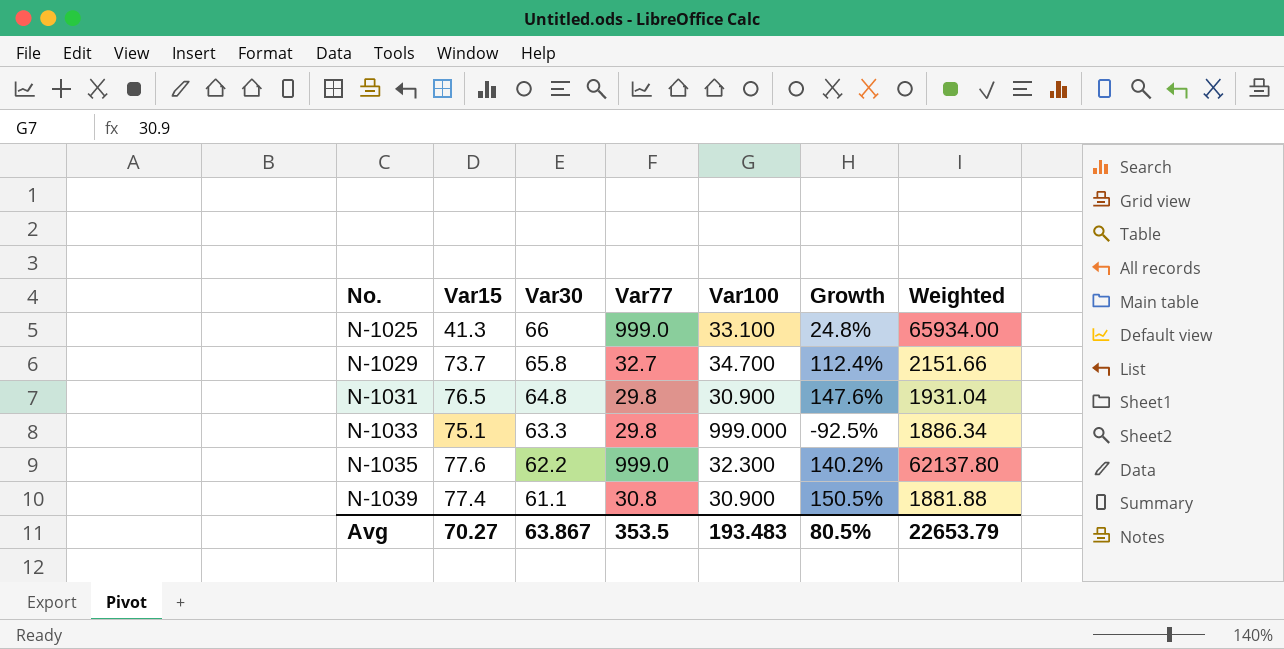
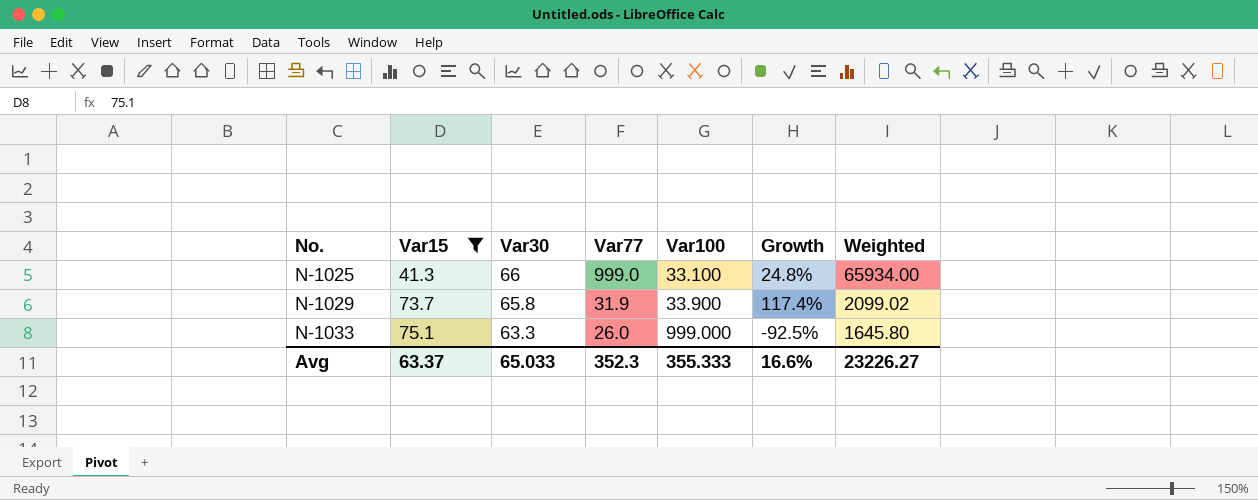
filter: none -> Var15 <= 75.1
N-1029 | Var77: 32.7 -> 31.9
N-1029 | Var100: 34.700 -> 33.900
N-1029 | Growth: 112.4% -> 117.4%
N-1029 | Weighted: 2151.66 -> 2099.02
N-1033 | Var77: 29.8 -> 26.0
N-1033 | Weighted: 1886.34 -> 1645.80
Avg | Var15: 70.27 -> 63.37
Avg | Var30: 63.867 -> 65.033
Avg | Var77: 353.5 -> 352.3
Avg | Var100: 193.483 -> 355.333
Avg | Growth: 80.5% -> 16.6%
Avg | Weighted: 22653.79 -> 23226.27

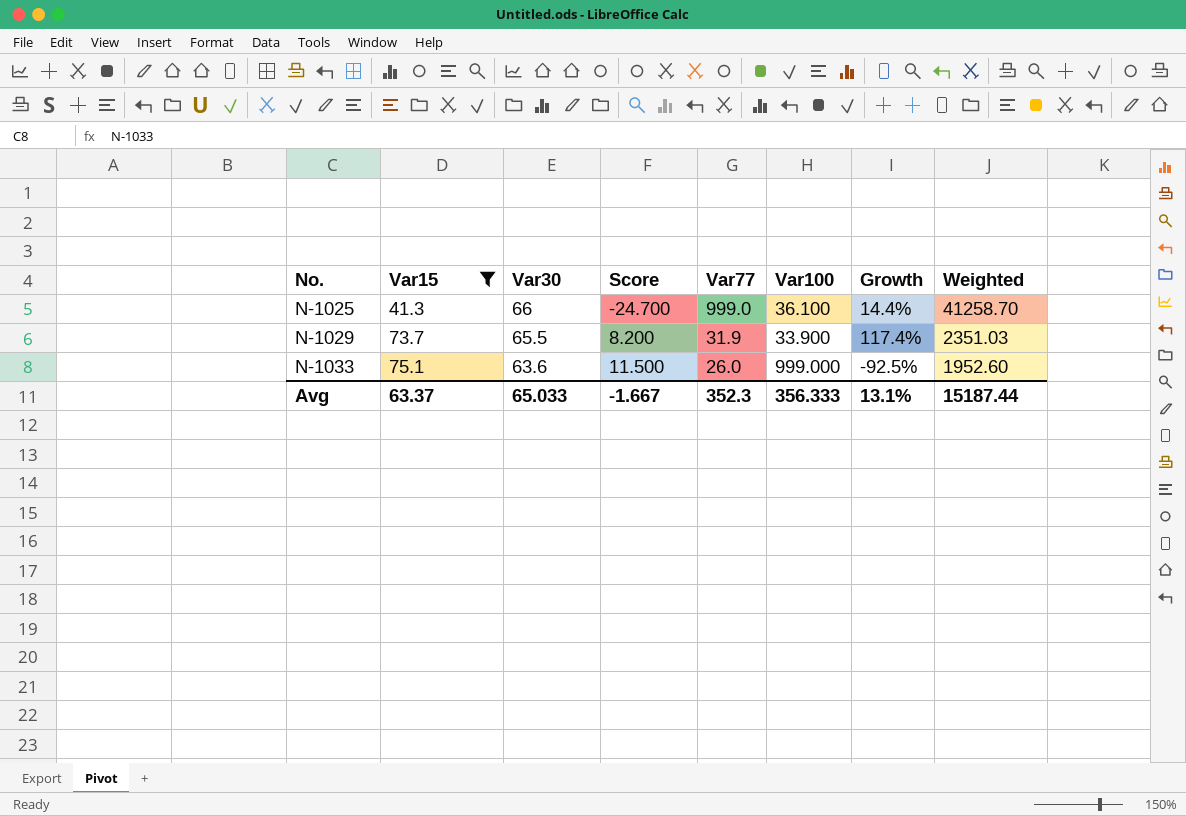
column Score | formula: none -> [Var15] - [Var30]
column Weighted | formula: [Var30] * [Var77] -> [Var15] * [Var77]
N-1025 | Var100: 33.100 -> 36.100
N-1025 | Growth: 24.8% -> 14.4%
N-1029 | Var30: 65.8 -> 65.5
N-1033 | Var30: 63.3 -> 63.6
Avg | Var100: 355.333 -> 356.333
Avg | Growth: 16.6% -> 13.1%
Avg | Weighted: 23226.27 -> 15187.44

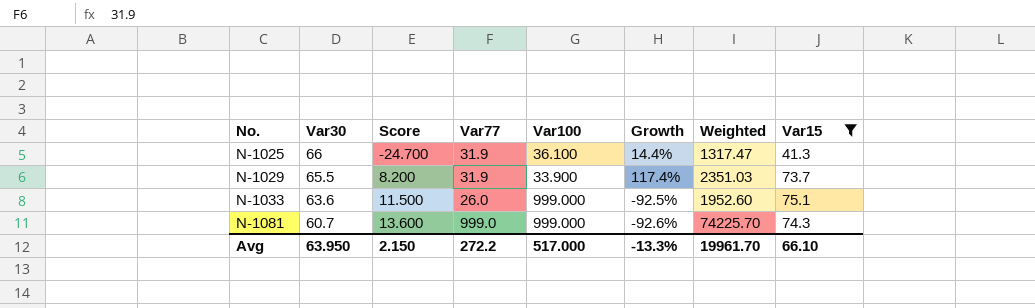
column Var15 | position: 2 -> 8
N-1025 | Var77: 999.0 -> 31.9
N-1025 | Weighted: 41258.70 -> 1317.47
row N-1081: none -> 60.7 | 13.600 | 999.0 | 999.000 | -92.6% | 74225.70 | 74.3
Avg | Var30: 65.033 -> 63.950
Avg | Score: -1.667 -> 2.150
Avg | Var77: 352.3 -> 272.2
Avg | Var100: 356.333 -> 517.000
Avg | Growth: 13.1% -> -13.3%
Avg | Weighted: 15187.44 -> 19961.70
Avg | Var15: 63.37 -> 66.10

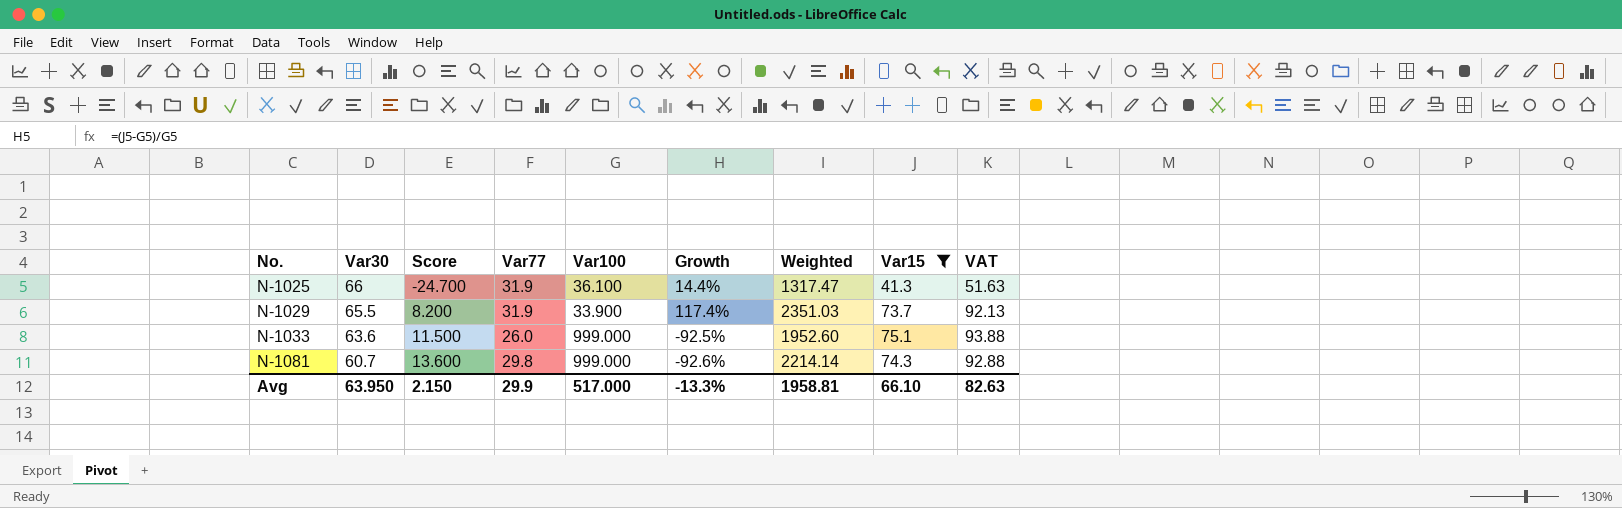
column VAT | formula: none -> [Var15] * 1.25
N-1081 | Var77: 999.0 -> 29.8
N-1081 | Weighted: 74225.70 -> 2214.14
Avg | Var77: 272.2 -> 29.9
Avg | Weighted: 19961.70 -> 1958.81

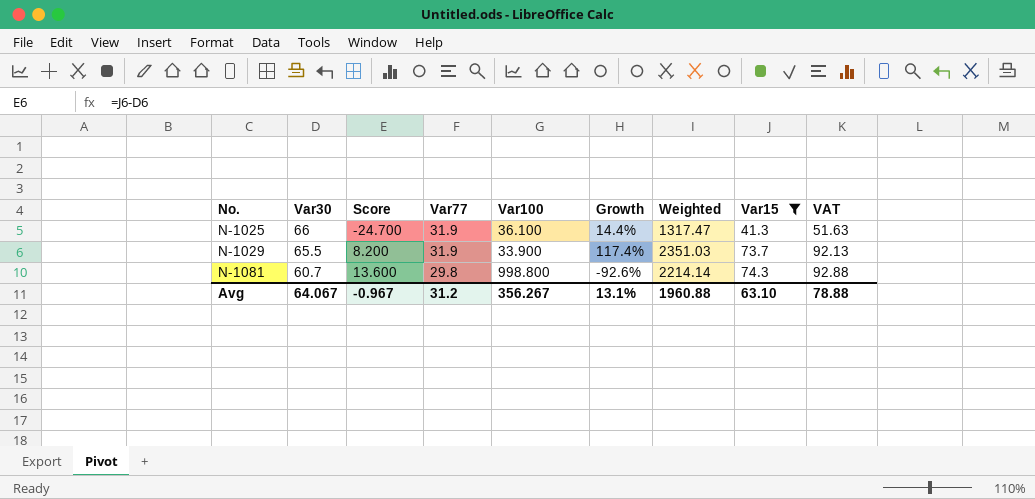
row N-1033: 63.6 | 11.500 | 26.0 | 999.000 | -92.5% | 1952.60 | 75.1 | 93.88 -> none
N-1081 | Var100: 999.000 -> 998.800
Avg | Var30: 63.950 -> 64.067
Avg | Score: 2.150 -> -0.967
Avg | Var77: 29.9 -> 31.2
Avg | Var100: 517.000 -> 356.267
Avg | Growth: -13.3% -> 13.1%
Avg | Weighted: 1958.81 -> 1960.88
Avg | Var15: 66.10 -> 63.10
Avg | VAT: 82.63 -> 78.88

